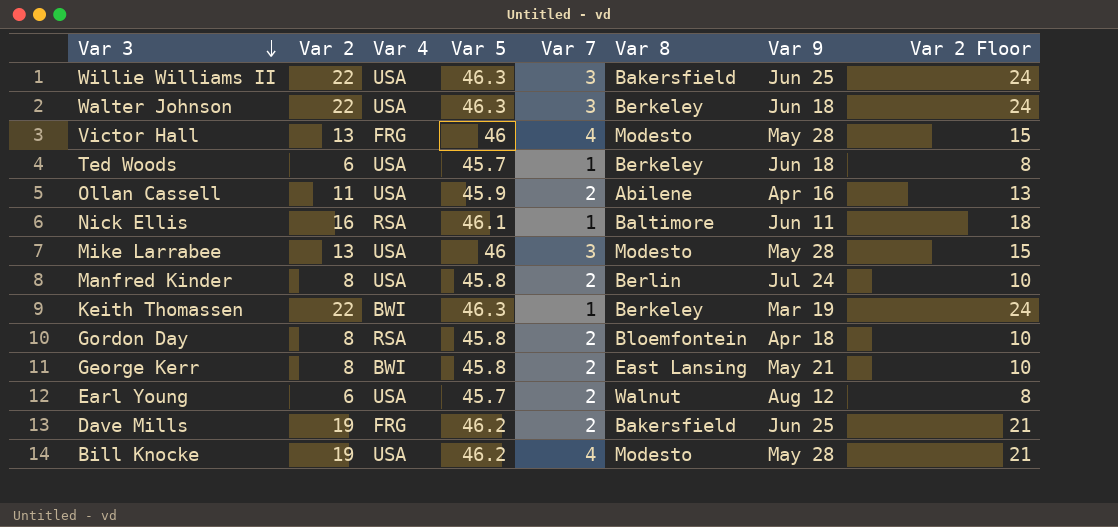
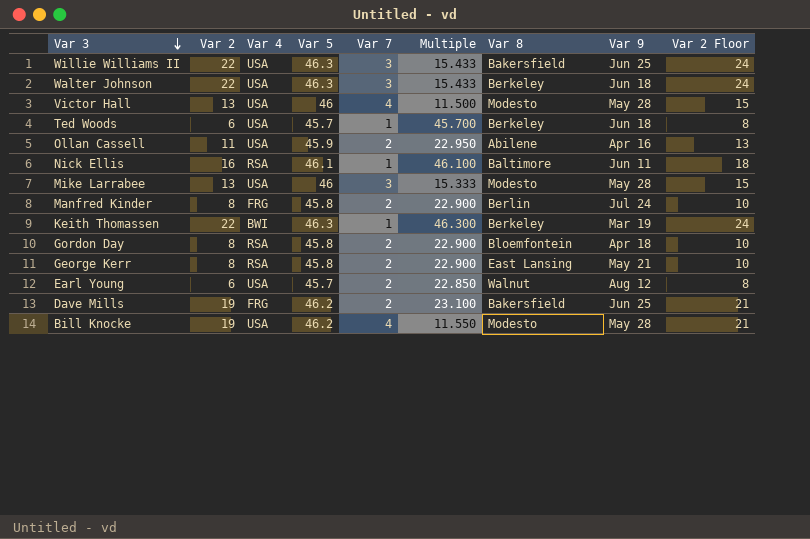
column Multiple | formula: none -> [Var 5] / [Var 7]
Victor Hall | Var 4: FRG -> USA
Manfred Kinder | Var 4: USA -> FRG
George Kerr | Var 4: BWI -> RSA

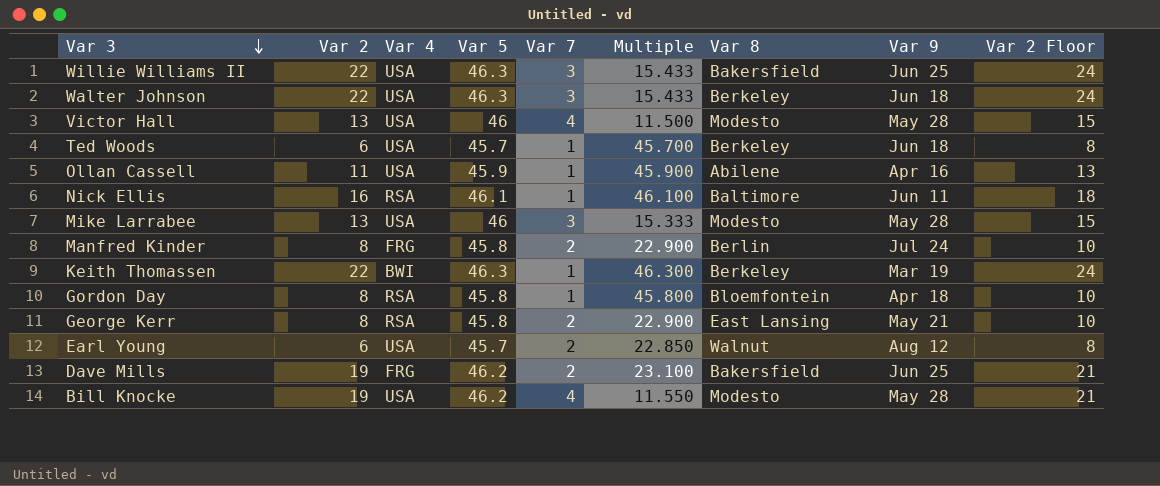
Ollan Cassell | Var 7: 2 -> 1
Ollan Cassell | Multiple: 22.950 -> 45.900
Gordon Day | Var 7: 2 -> 1
Gordon Day | Multiple: 22.900 -> 45.800

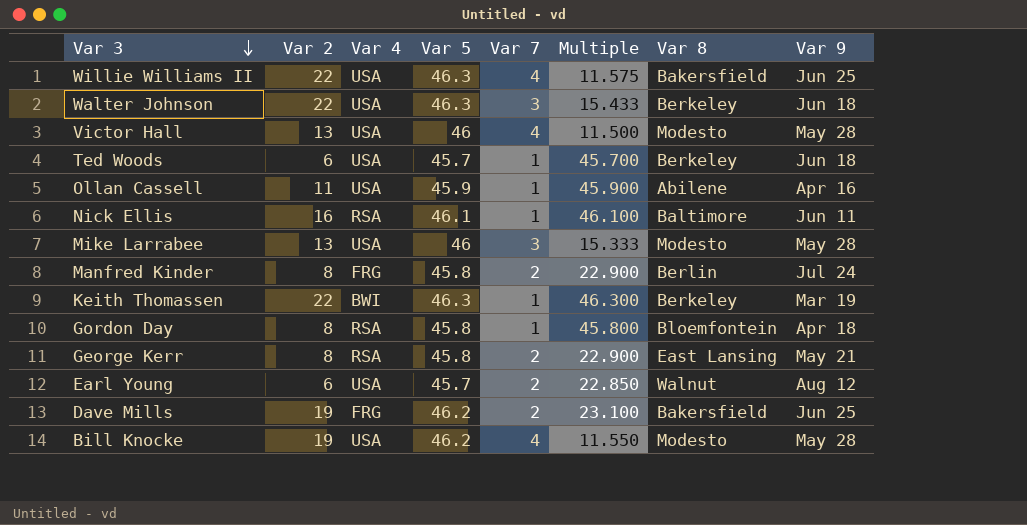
column Var 2 Floor | formula: [Var 2] + 2 -> none
Willie Williams II | Var 7: 3 -> 4
Willie Williams II | Multiple: 15.433 -> 11.575

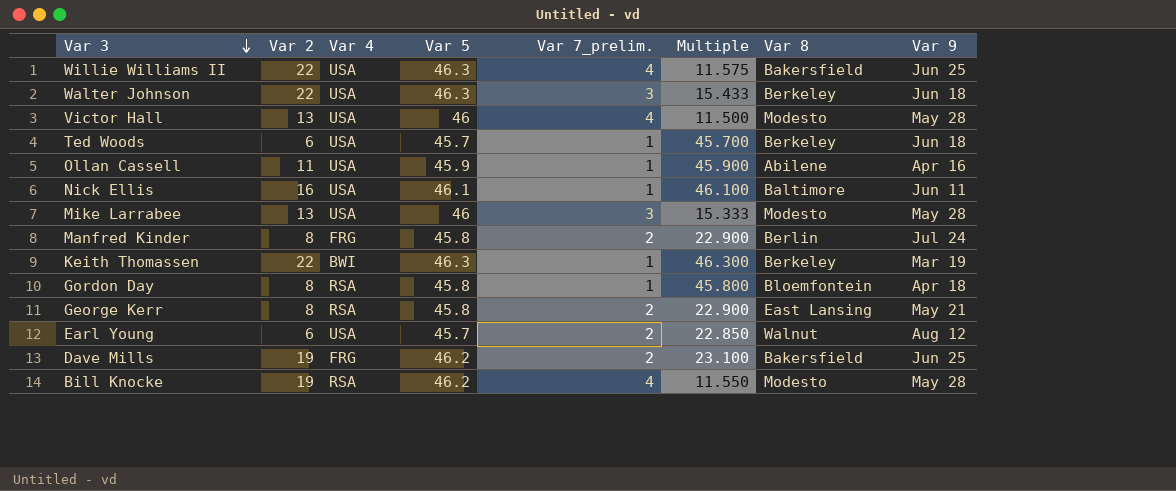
column name: Var 7 -> Var 7_prelim.
Nick Ellis | Var 4: RSA -> USA
Bill Knocke | Var 4: USA -> RSA

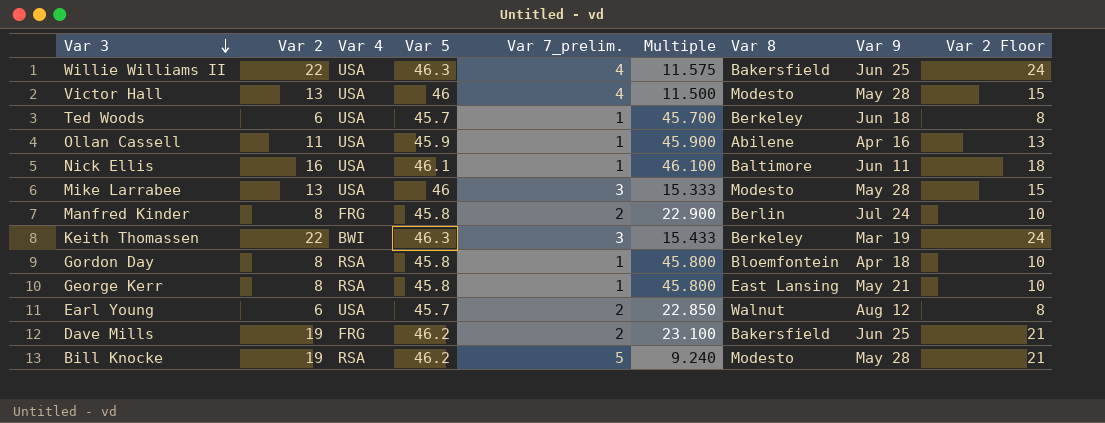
column Var 2 Floor | formula: none -> [Var 2] + 2
row Walter Johnson: 22 | USA | 46.3 | 3 | 15.433 | Berkeley | Jun 18 -> none
Keith Thomassen | Var 7_prelim.: 1 -> 3
Keith Thomassen | Multiple: 46.300 -> 15.433
George Kerr | Var 7_prelim.: 2 -> 1
George Kerr | Multiple: 22.900 -> 45.800
Bill Knocke | Var 7_prelim.: 4 -> 5
Bill Knocke | Multiple: 11.550 -> 9.240

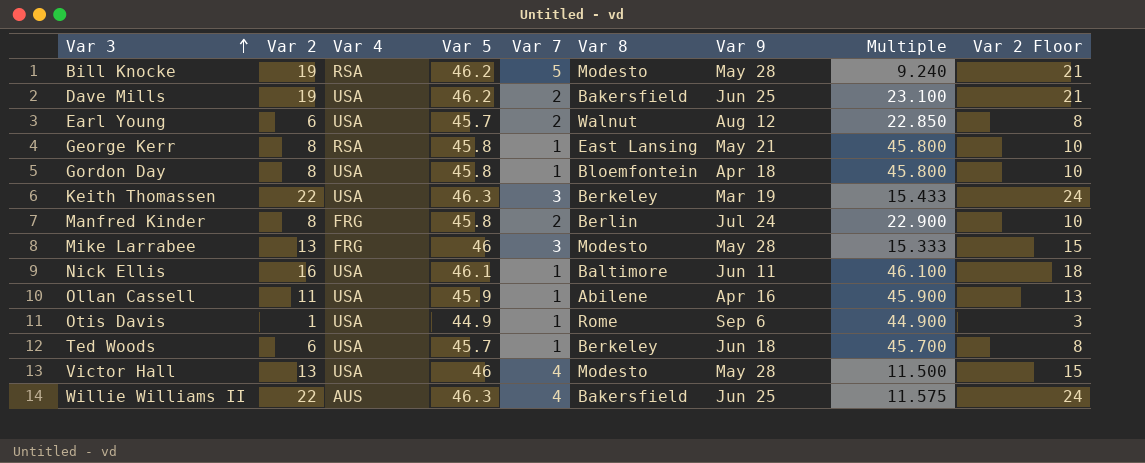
row order: Var 3 descending -> Var 3 ascending
column name: Var 7_prelim. -> Var 7
column Multiple | position: 6 -> 8
Dave Mills | Var 4: FRG -> USA
Gordon Day | Var 4: RSA -> USA
Keith Thomassen | Var 4: BWI -> USA
Mike Larrabee | Var 4: USA -> FRG
row Otis Davis: none -> 1 | USA | 44.9 | 1 | Rome | Sep 6 | 44.900 | 3
Willie Williams II | Var 4: USA -> AUS

